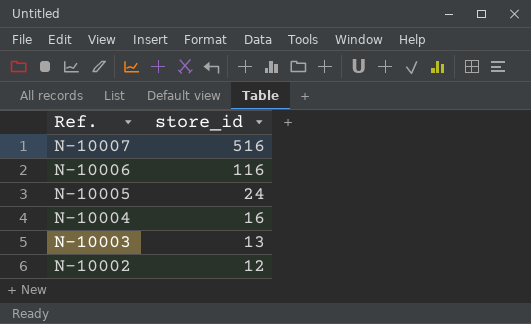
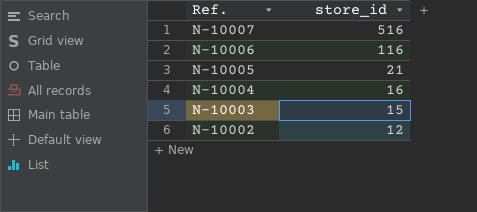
N-10005 | store_id: 24 -> 21
N-10003 | store_id: 13 -> 15

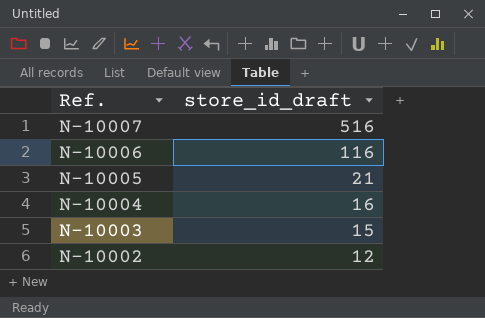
column name: store_id -> store_id_draft

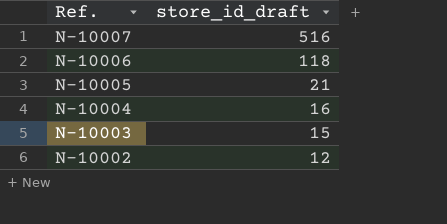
N-10006 | store_id_draft: 116 -> 118

